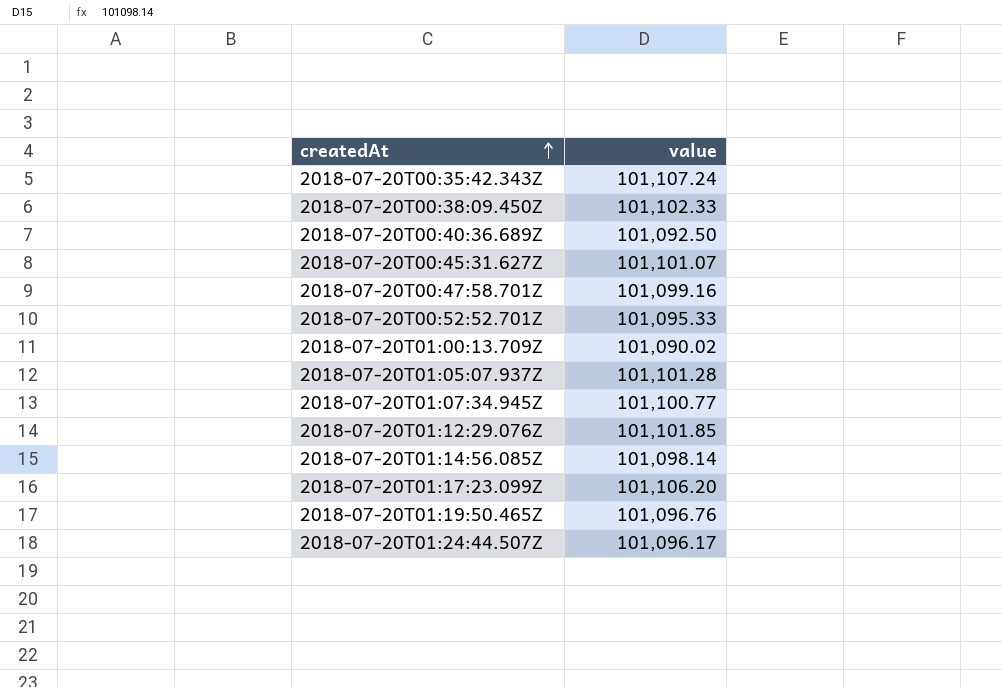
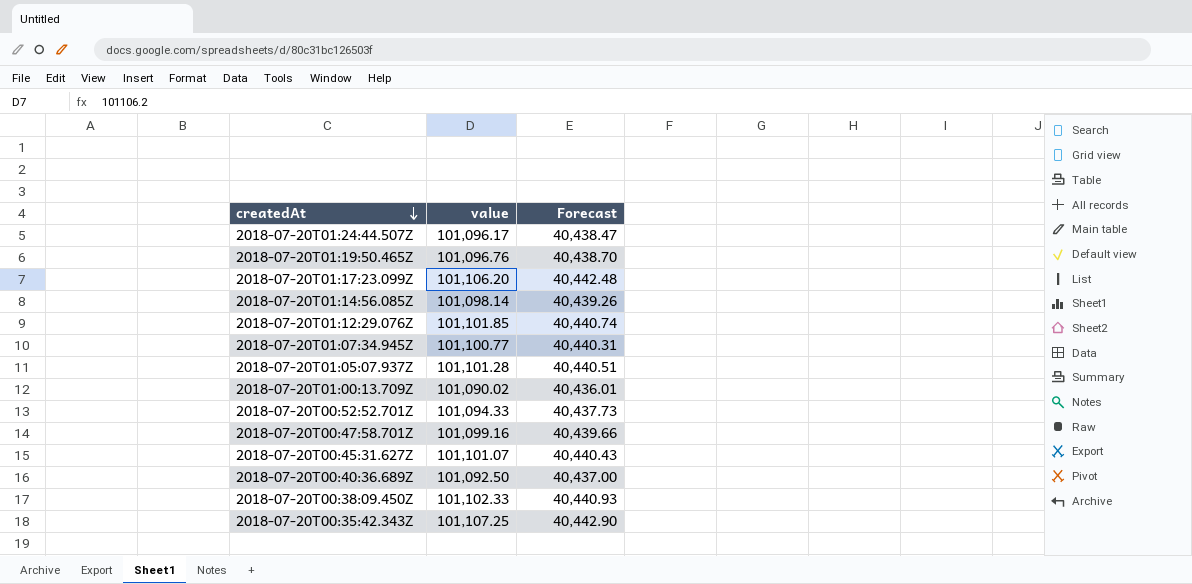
row order: createdAt ascending -> createdAt descending
column Forecast | formula: none -> [value] * 0.4
2018-07-20T00:52:52.701Z | value: 101,095.33 -> 101,094.33
2018-07-20T00:35:42.343Z | value: 101,107.24 -> 101,107.25

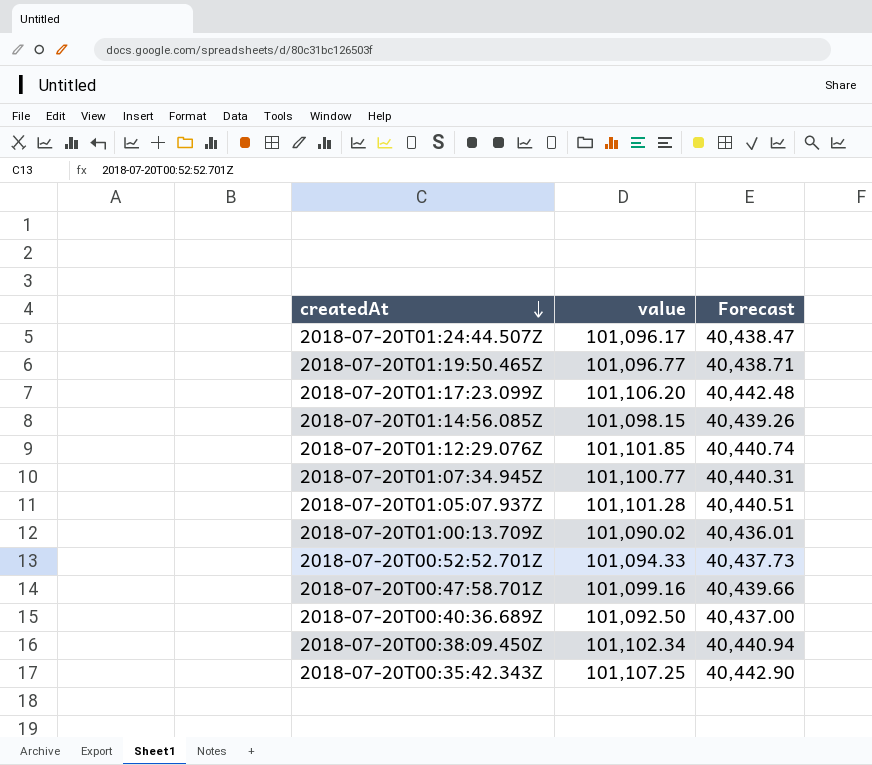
row 2018-07-20T00:45:31.627Z: 101,101.07 | 40,440.43 -> none
2018-07-20T01:19:50.465Z | value: 101,096.76 -> 101,096.77
2018-07-20T01:19:50.465Z | Forecast: 40,438.70 -> 40,438.71
2018-07-20T01:14:56.085Z | value: 101,098.14 -> 101,098.15
2018-07-20T00:38:09.450Z | value: 101,102.33 -> 101,102.34
2018-07-20T00:38:09.450Z | Forecast: 40,440.93 -> 40,440.94

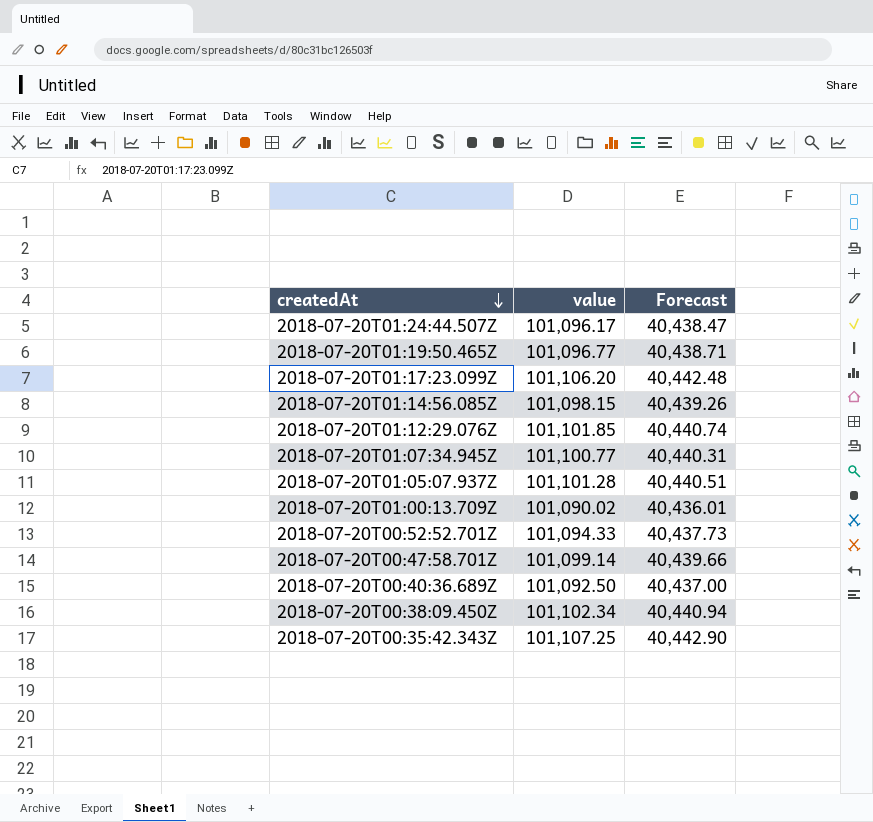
2018-07-20T00:47:58.701Z | value: 101,099.16 -> 101,099.14

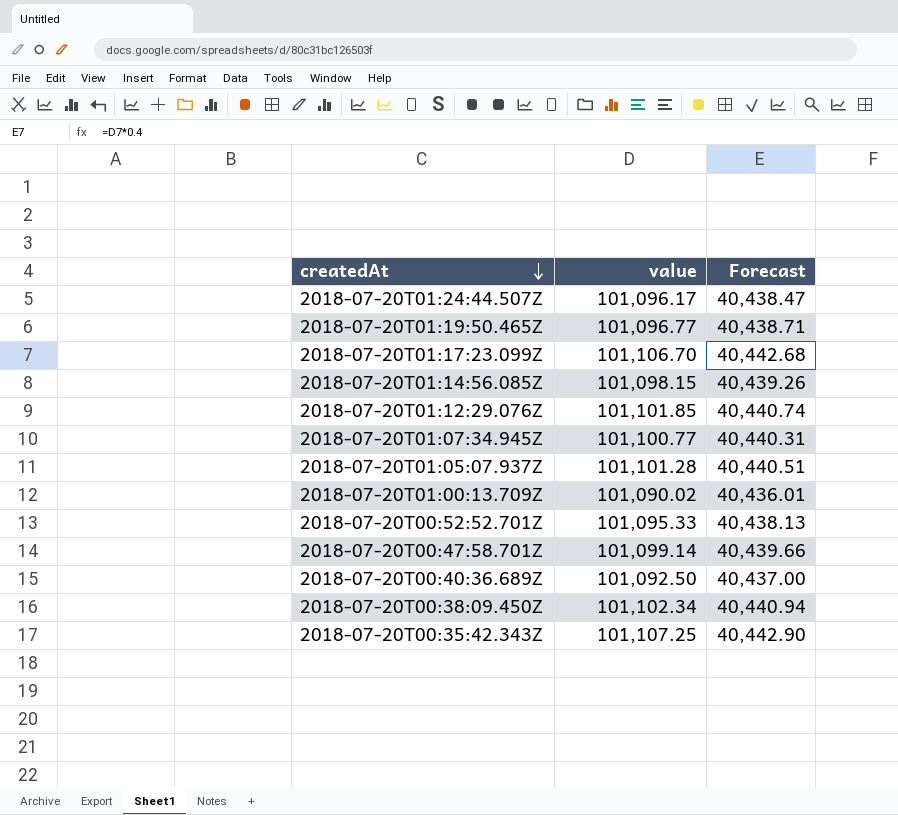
2018-07-20T01:17:23.099Z | value: 101,106.20 -> 101,106.70
2018-07-20T01:17:23.099Z | Forecast: 40,442.48 -> 40,442.68
2018-07-20T00:52:52.701Z | value: 101,094.33 -> 101,095.33
2018-07-20T00:52:52.701Z | Forecast: 40,437.73 -> 40,438.13

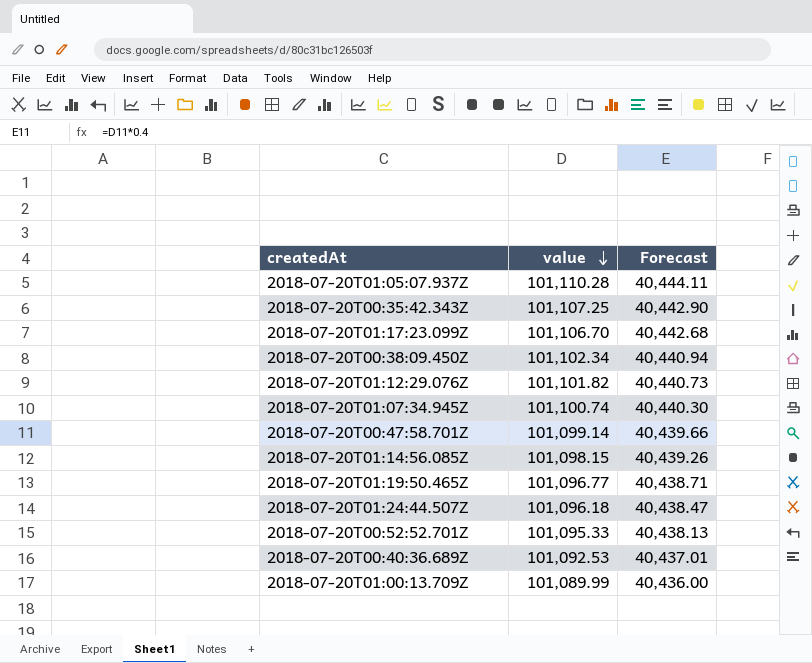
row order: createdAt descending -> value descending
2018-07-20T01:05:07.937Z | value: 101,101.28 -> 101,110.28
2018-07-20T01:05:07.937Z | Forecast: 40,440.51 -> 40,444.11
2018-07-20T01:12:29.076Z | value: 101,101.85 -> 101,101.82
2018-07-20T01:12:29.076Z | Forecast: 40,440.74 -> 40,440.73
2018-07-20T01:07:34.945Z | value: 101,100.77 -> 101,100.74
2018-07-20T01:07:34.945Z | Forecast: 40,440.31 -> 40,440.30
2018-07-20T01:24:44.507Z | value: 101,096.17 -> 101,096.18
2018-07-20T00:40:36.689Z | value: 101,092.50 -> 101,092.53
2018-07-20T00:40:36.689Z | Forecast: 40,437.00 -> 40,437.01
2018-07-20T01:00:13.709Z | value: 101,090.02 -> 101,089.99
2018-07-20T01:00:13.709Z | Forecast: 40,436.01 -> 40,436.00

